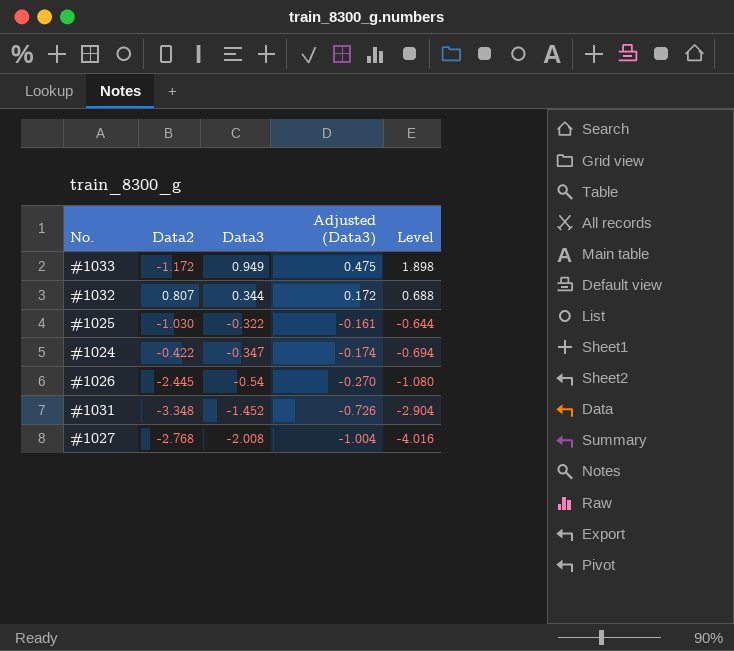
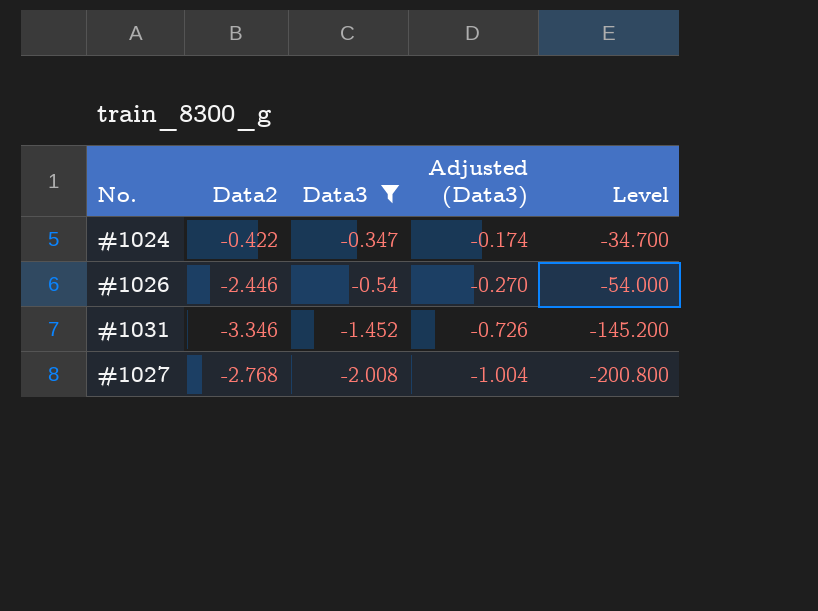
filter: none -> Data3 <= -0.347
column Level | formula: [Data3] * 2 -> [Data3] * 100
#1026 | Data2: -2.445 -> -2.446
#1031 | Data2: -3.348 -> -3.346

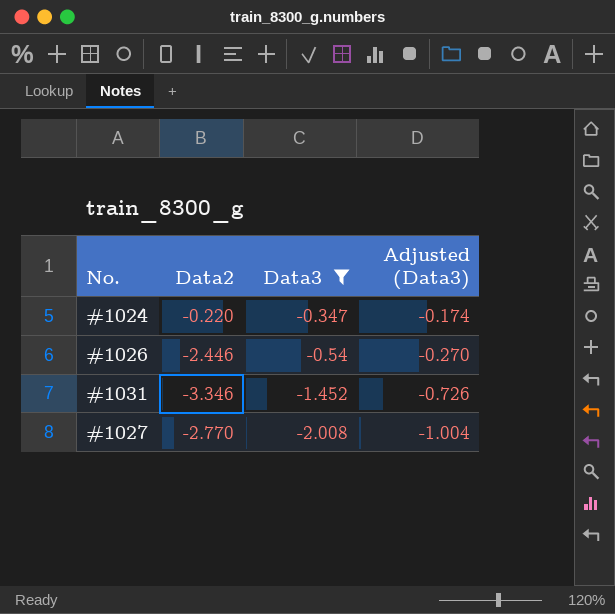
column Level | formula: [Data3] * 100 -> none
#1024 | Data2: -0.422 -> -0.220
#1027 | Data2: -2.768 -> -2.770

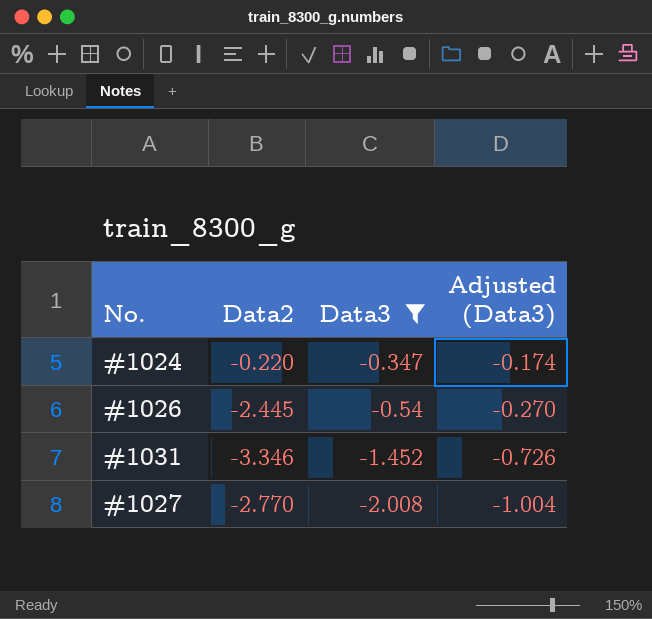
#1026 | Data2: -2.446 -> -2.445

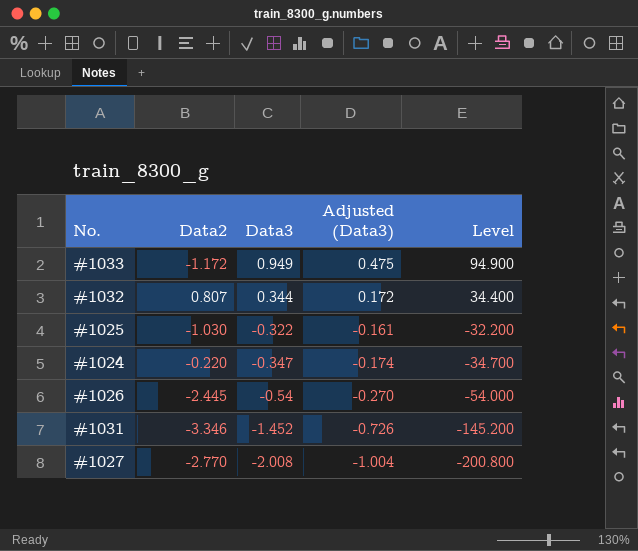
filter: Data3 <= -0.347 -> none
column Level | formula: none -> [Data3] * 100

